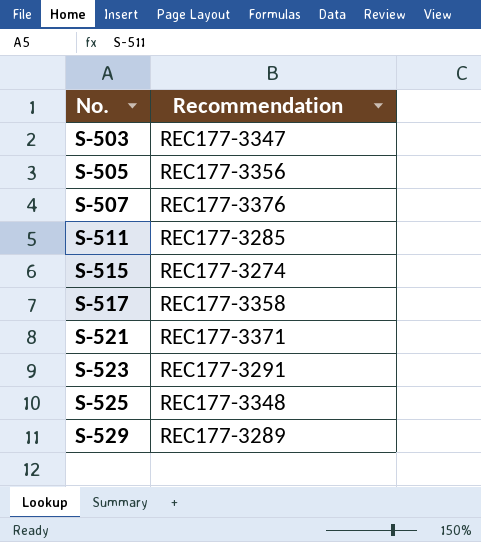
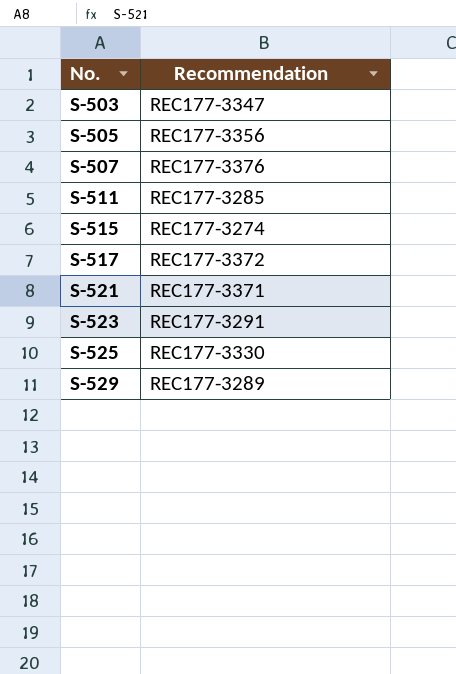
S-517 | Recommendation: REC177-3358 -> REC177-3372
S-525 | Recommendation: REC177-3348 -> REC177-3330

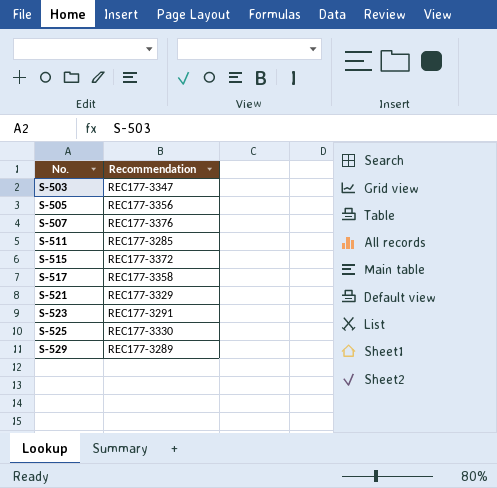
S-515 | Recommendation: REC177-3274 -> REC177-3372
S-517 | Recommendation: REC177-3372 -> REC177-3358
S-521 | Recommendation: REC177-3371 -> REC177-3329

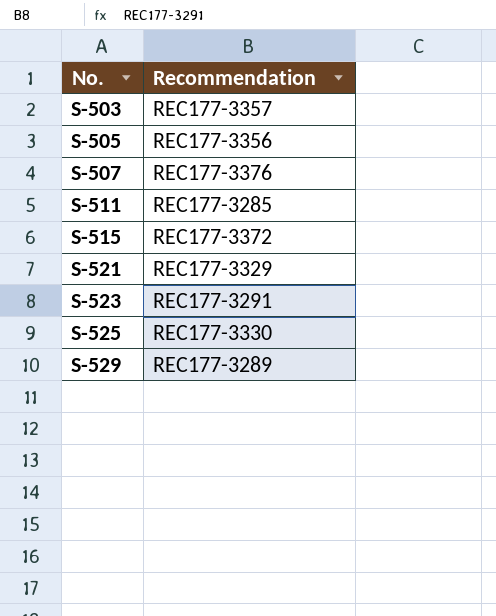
row S-517: REC177-3358 -> none
S-503 | Recommendation: REC177-3347 -> REC177-3357

